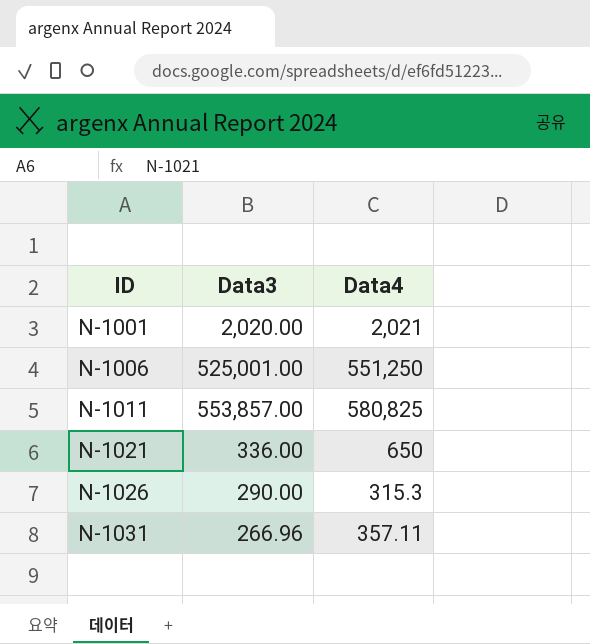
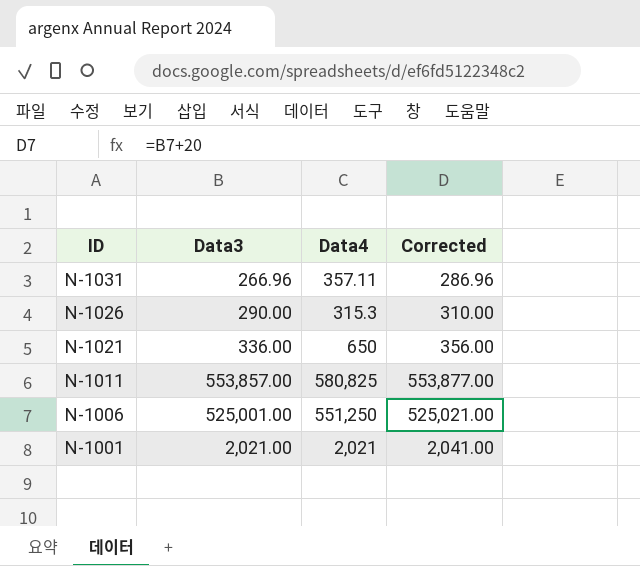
row order: ID ascending -> ID descending
column Corrected | formula: none -> [Data3] + 20
N-1001 | Data3: 2,020.00 -> 2,021.00

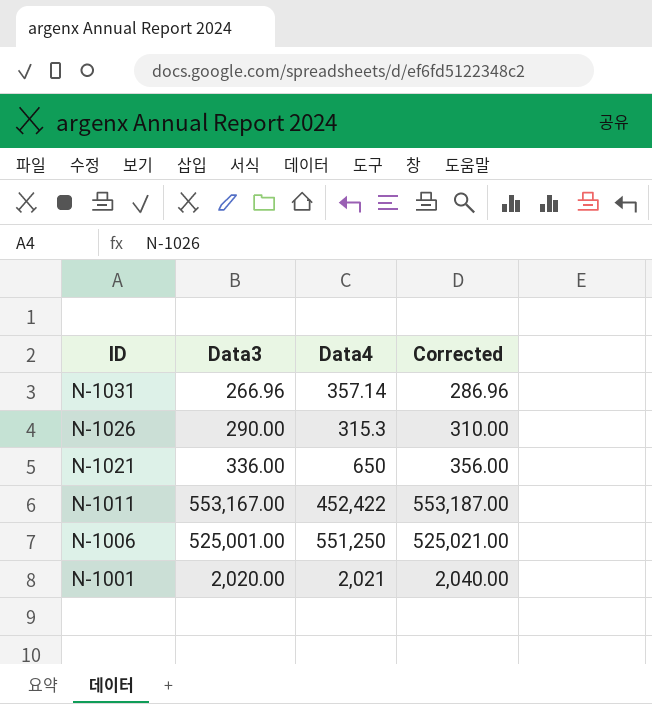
N-1031 | Data4: 357.11 -> 357.14
N-1011 | Data3: 553,857.00 -> 553,167.00
N-1011 | Data4: 580,825 -> 452,422
N-1011 | Corrected: 553,877.00 -> 553,187.00
N-1001 | Data3: 2,021.00 -> 2,020.00
N-1001 | Corrected: 2,041.00 -> 2,040.00

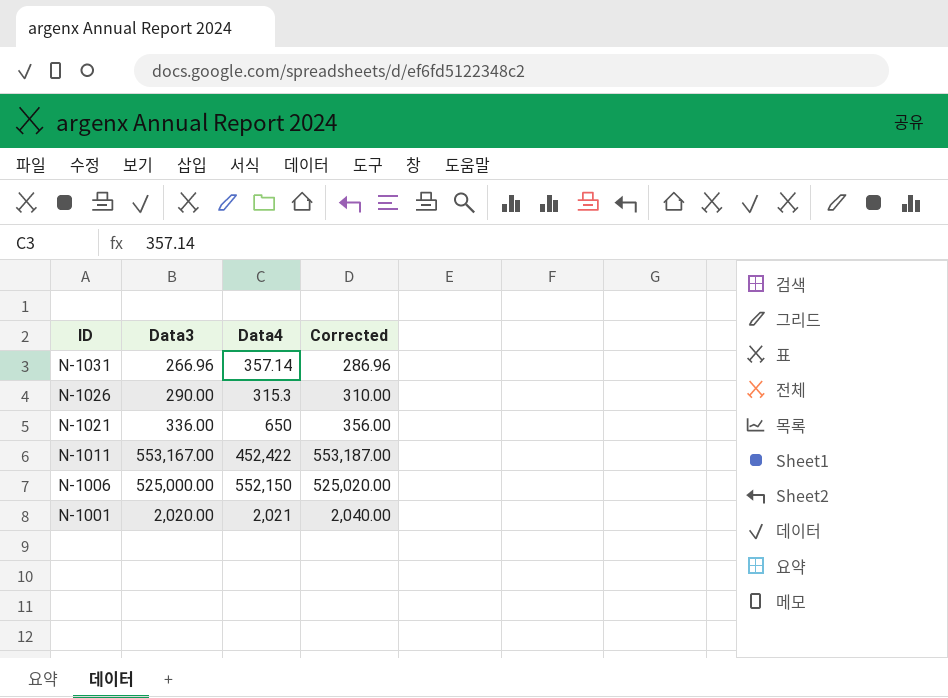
N-1006 | Data3: 525,001.00 -> 525,000.00
N-1006 | Data4: 551,250 -> 552,150
N-1006 | Corrected: 525,021.00 -> 525,020.00

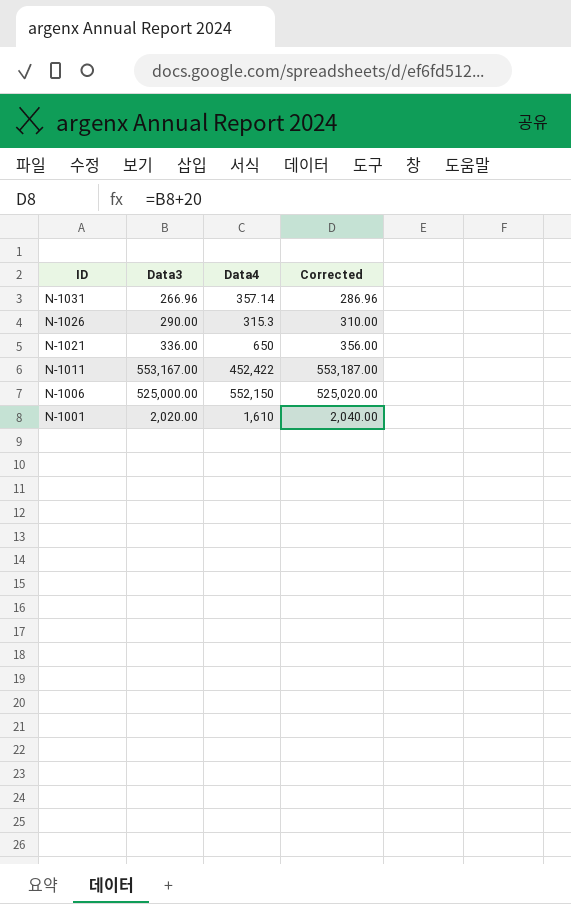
N-1001 | Data4: 2,021 -> 1,610

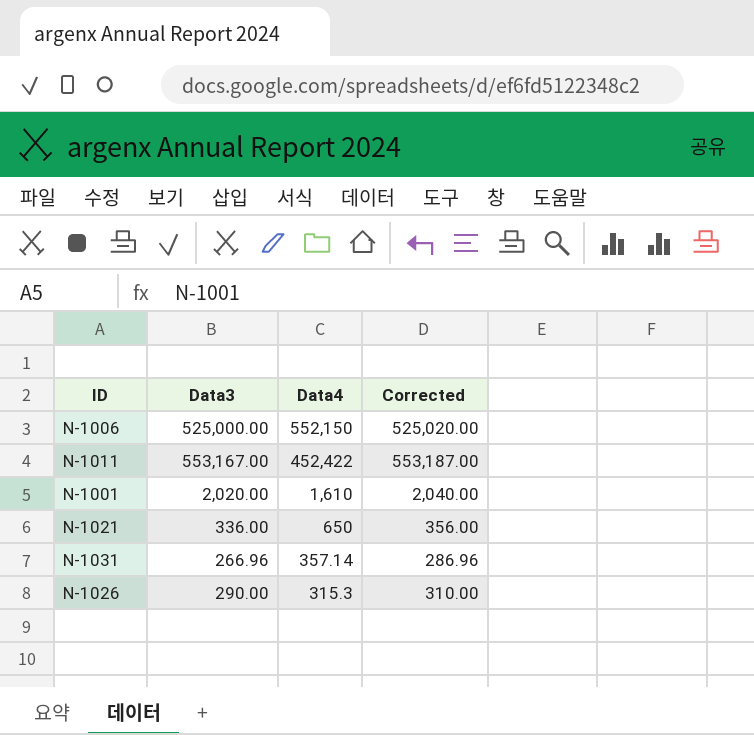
row order: ID descending -> Data4 descending

